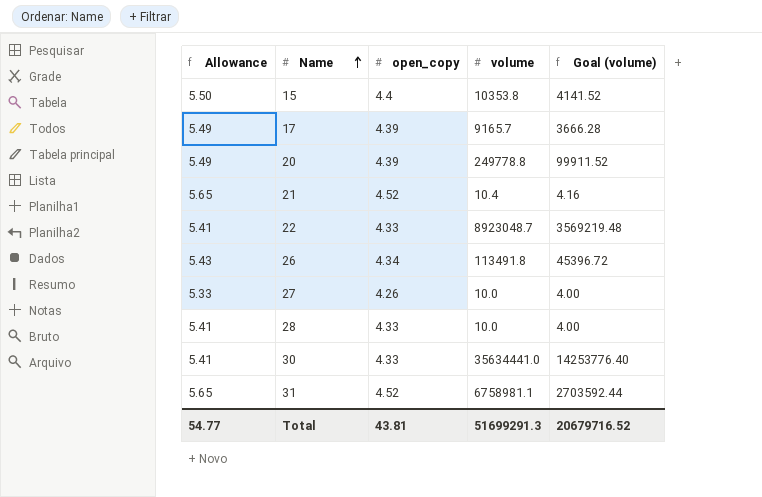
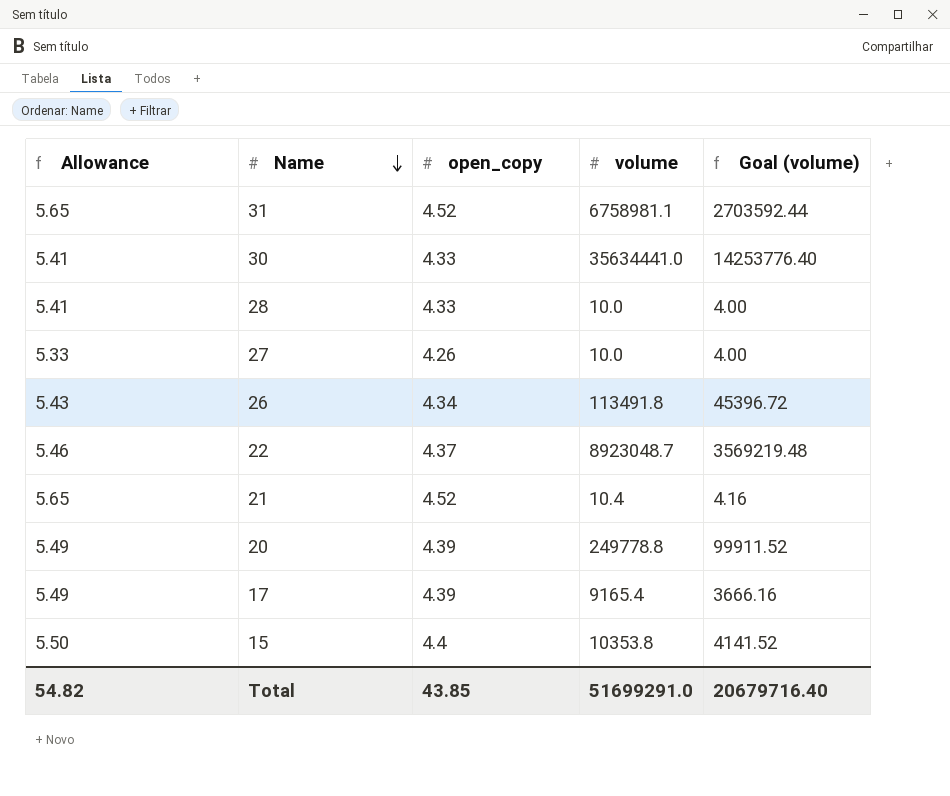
row order: Name ascending -> Name descending
22 | Allowance: 5.41 -> 5.46
22 | open_copy: 4.33 -> 4.37
17 | volume: 9165.7 -> 9165.4
17 | Goal (volume): 3666.28 -> 3666.16
Total | Allowance: 54.77 -> 54.82
Total | open_copy: 43.81 -> 43.85
Total | volume: 51699291.3 -> 51699291.0
Total | Goal (volume): 20679716.52 -> 20679716.40

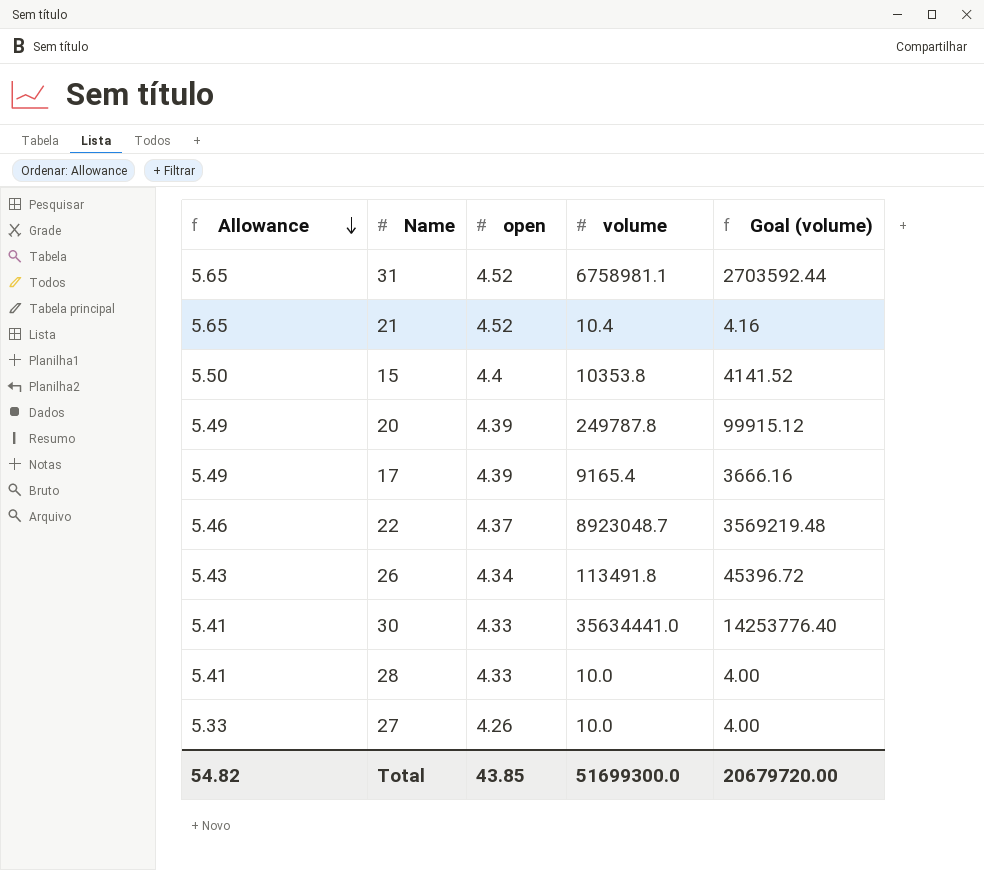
row order: Name descending -> Allowance descending
column name: open_copy -> open
20 | volume: 249778.8 -> 249787.8
20 | Goal (volume): 99911.52 -> 99915.12
Total | volume: 51699291.0 -> 51699300.0
Total | Goal (volume): 20679716.40 -> 20679720.00

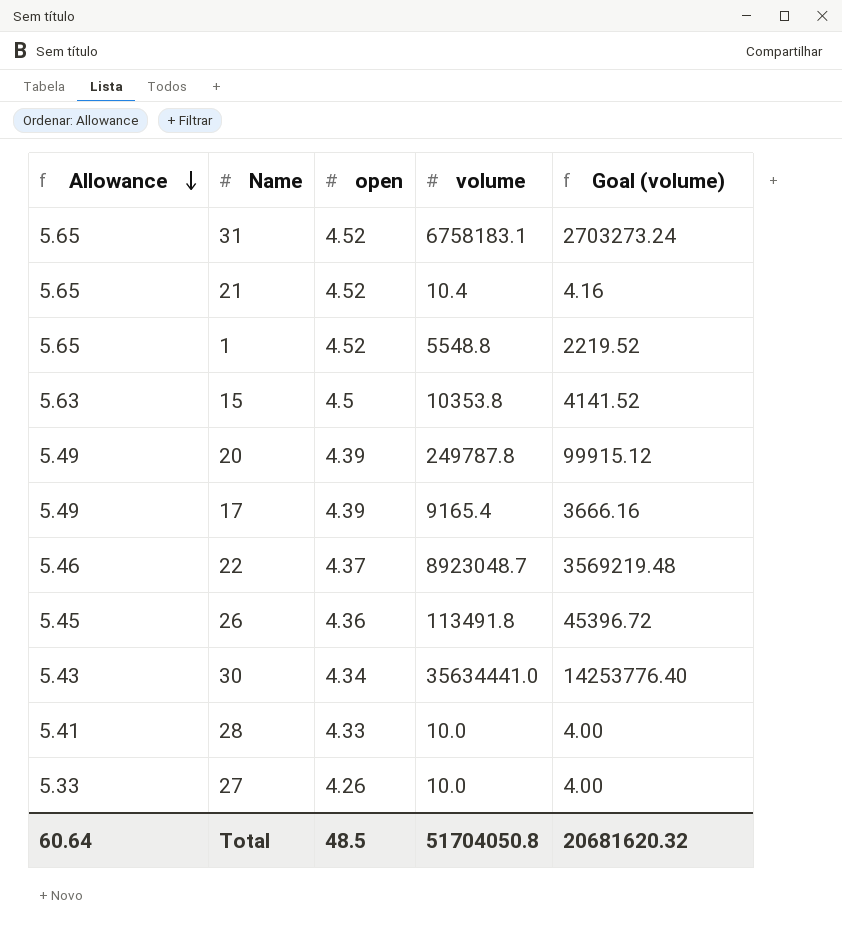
31 | volume: 6758981.1 -> 6758183.1
31 | Goal (volume): 2703592.44 -> 2703273.24
row 1: none -> 5.65 | 4.52 | 5548.8 | 2219.52
15 | Allowance: 5.50 -> 5.63
15 | open: 4.4 -> 4.5
26 | Allowance: 5.43 -> 5.45
26 | open: 4.34 -> 4.36
30 | Allowance: 5.41 -> 5.43
30 | open: 4.33 -> 4.34
Total | Allowance: 54.82 -> 60.64
Total | open: 43.85 -> 48.5
Total | volume: 51699300.0 -> 51704050.8
Total | Goal (volume): 20679720.00 -> 20681620.32

